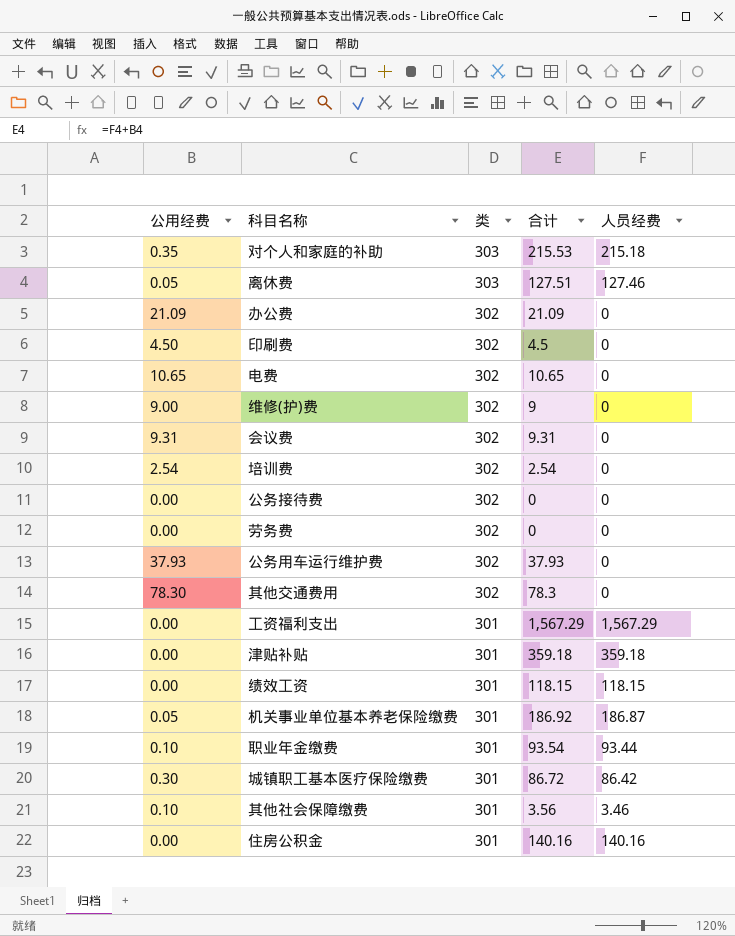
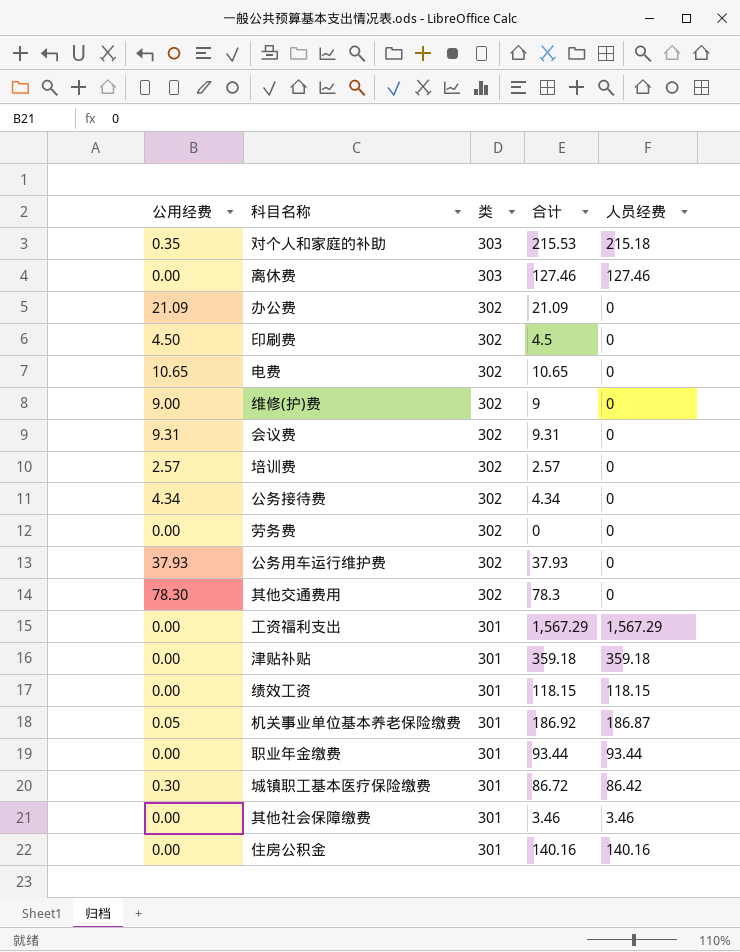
离休费 | 公用经费: 0.05 -> 0.00
离休费 | 合计: 127.51 -> 127.46
培训费 | 公用经费: 2.54 -> 2.57
培训费 | 合计: 2.54 -> 2.57
公务接待费 | 公用经费: 0.00 -> 4.34
公务接待费 | 合计: 0 -> 4.34
职业年金缴费 | 公用经费: 0.10 -> 0.00
职业年金缴费 | 合计: 93.54 -> 93.44
其他社会保障缴费 | 公用经费: 0.10 -> 0.00
其他社会保障缴费 | 合计: 3.56 -> 3.46

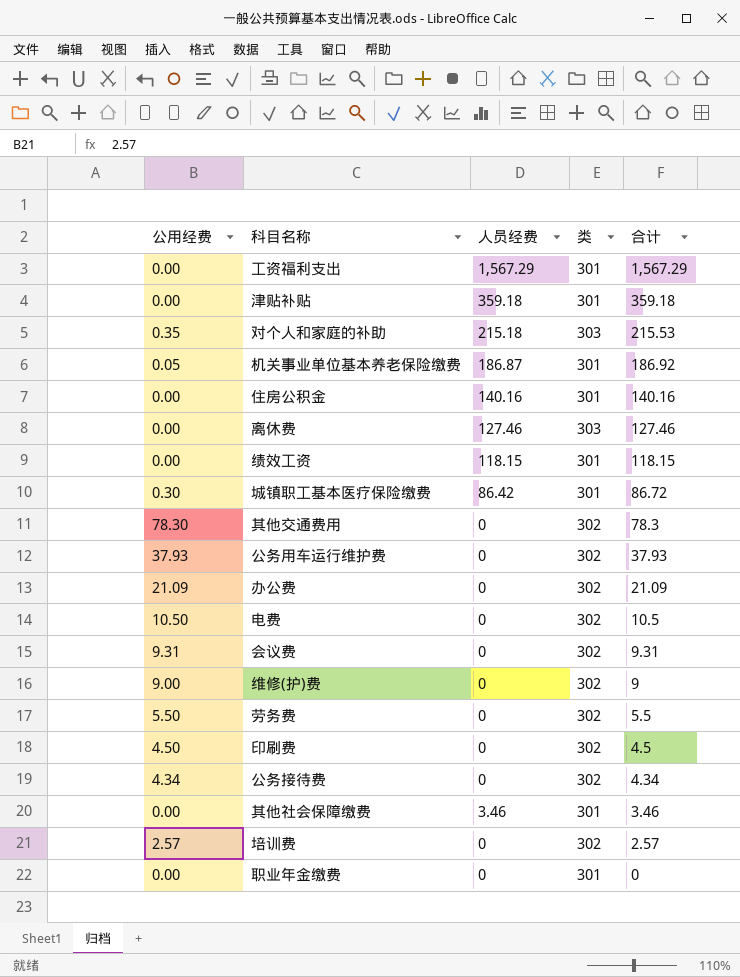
row order: 类 descending -> 合计 descending
column 人员经费 | position: 5 -> 3
电费 | 公用经费: 10.65 -> 10.50
电费 | 合计: 10.65 -> 10.5
劳务费 | 公用经费: 0.00 -> 5.50
劳务费 | 合计: 0 -> 5.5
职业年金缴费 | 人员经费: 93.44 -> 0
职业年金缴费 | 合计: 93.44 -> 0

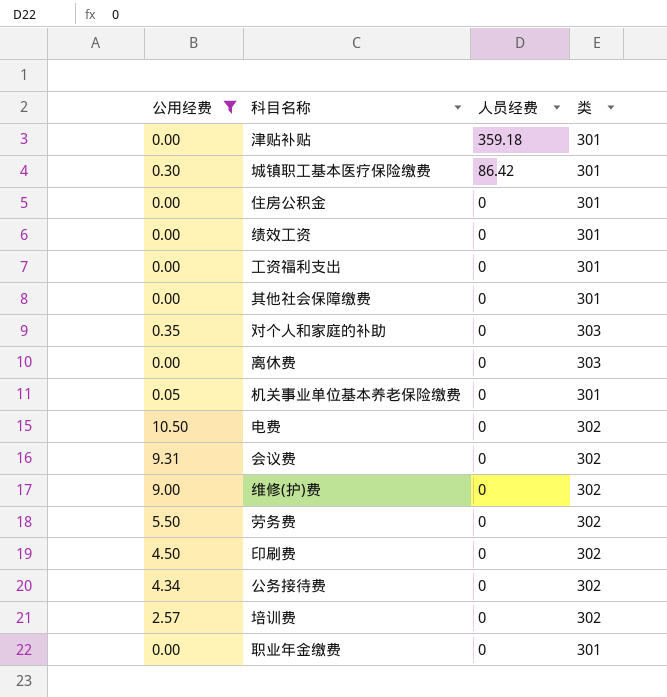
filter: none -> 公用经费 <= 10.50
row order: 合计 descending -> 人员经费 descending
column 合计 | formula: [公用经费] + [人员经费] -> none
住房公积金 | 人员经费: 140.16 -> 0
绩效工资 | 人员经费: 118.15 -> 0
工资福利支出 | 人员经费: 1,567.29 -> 0
其他社会保障缴费 | 人员经费: 3.46 -> 0
对个人和家庭的补助 | 人员经费: 215.18 -> 0
离休费 | 人员经费: 127.46 -> 0
机关事业单位基本养老保险缴费 | 人员经费: 186.87 -> 0

